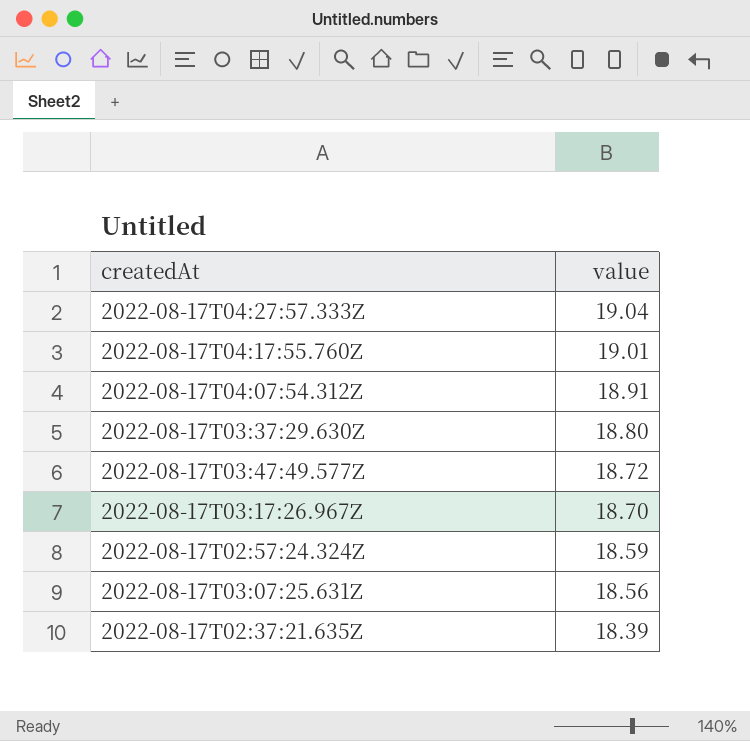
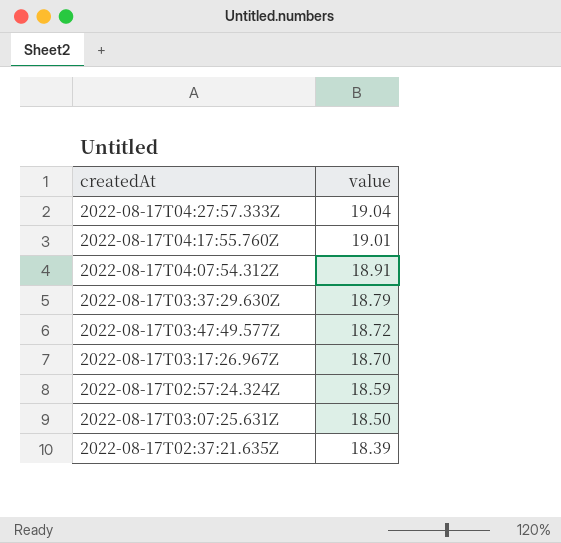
2022-08-17T03:37:29.630Z | value: 18.80 -> 18.79
2022-08-17T03:07:25.631Z | value: 18.56 -> 18.50

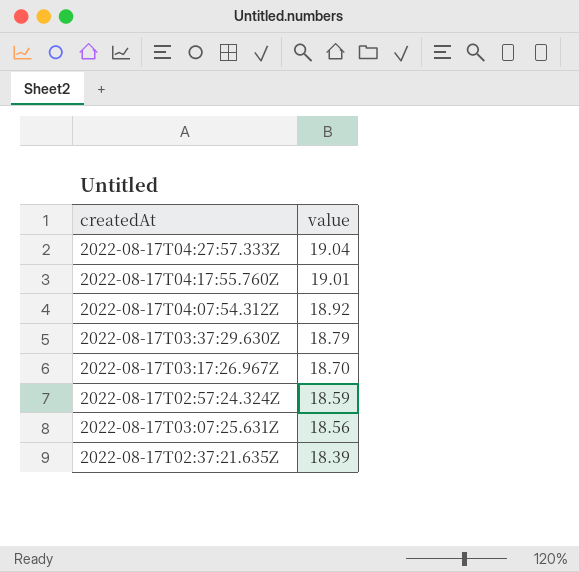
row 2022-08-17T03:47:49.577Z: 18.72 -> none
2022-08-17T04:07:54.312Z | value: 18.91 -> 18.92
2022-08-17T03:07:25.631Z | value: 18.50 -> 18.56

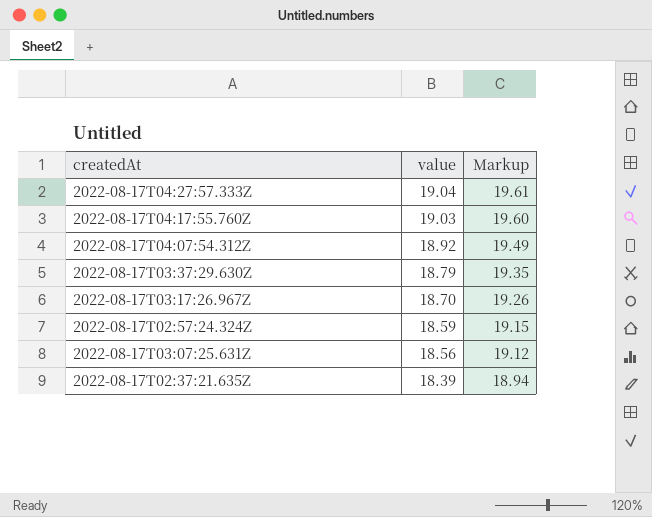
column Markup | formula: none -> [value] * 1.03
2022-08-17T04:17:55.760Z | value: 19.01 -> 19.03

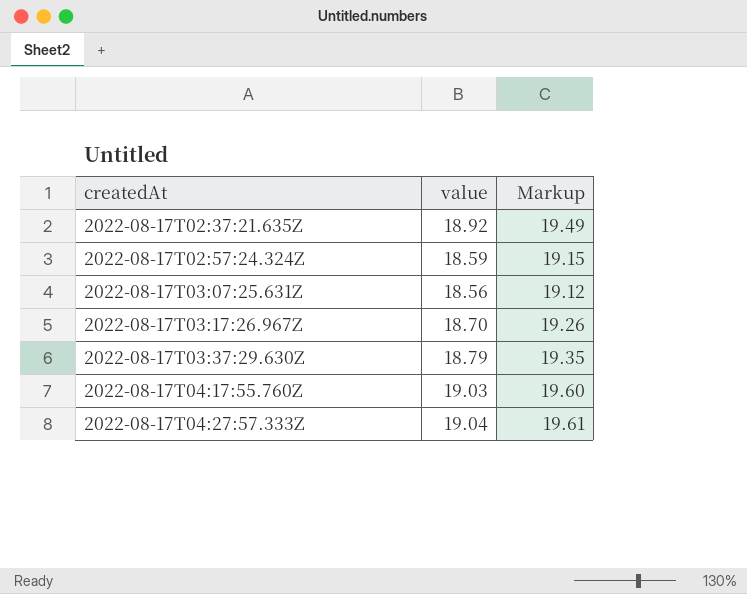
row order: value descending -> createdAt ascending
row 2022-08-17T04:07:54.312Z: 18.92 | 19.49 -> none
2022-08-17T02:37:21.635Z | value: 18.39 -> 18.92
2022-08-17T02:37:21.635Z | Markup: 18.94 -> 19.49

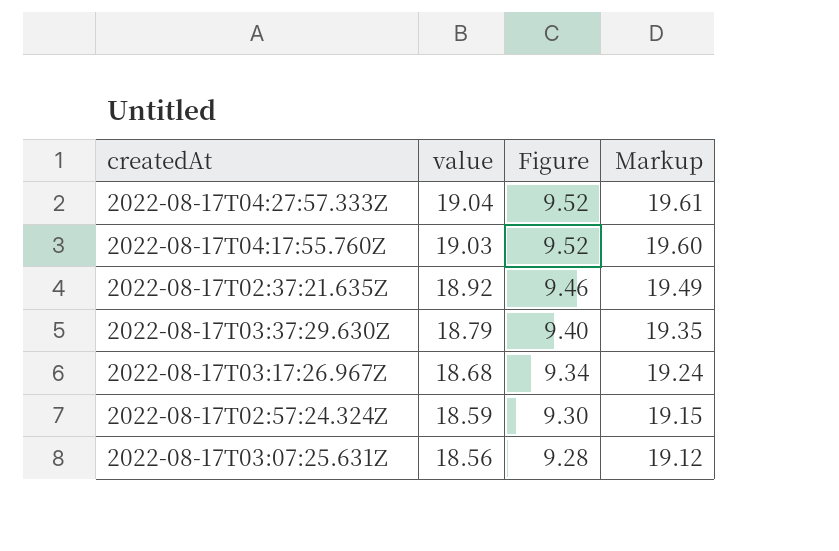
row order: createdAt ascending -> value descending
column Figure | formula: none -> [value] * 0.5
2022-08-17T03:17:26.967Z | value: 18.70 -> 18.68
2022-08-17T03:17:26.967Z | Markup: 19.26 -> 19.24

